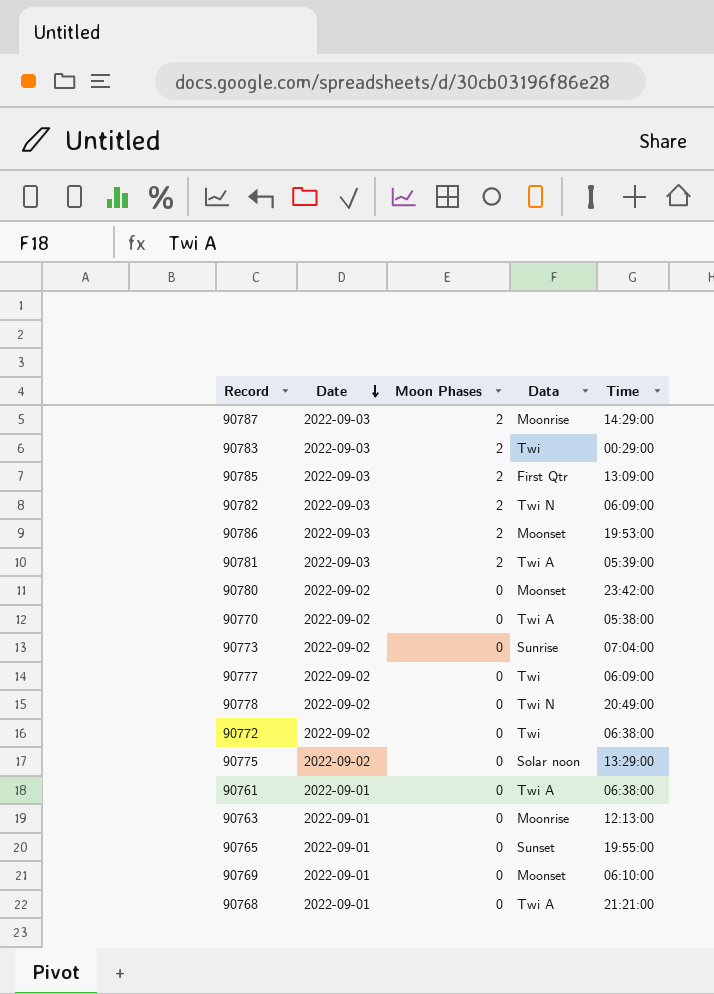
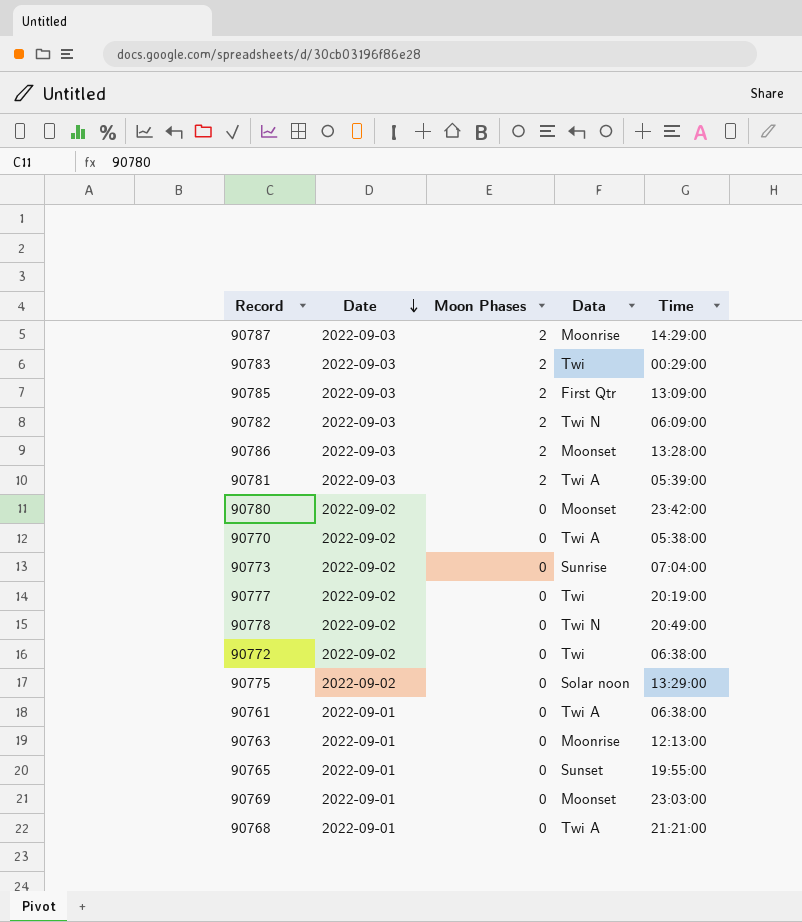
90786 | Time: 19:53:00 -> 13:28:00
90777 | Time: 06:09:00 -> 20:19:00
90769 | Time: 06:10:00 -> 23:03:00

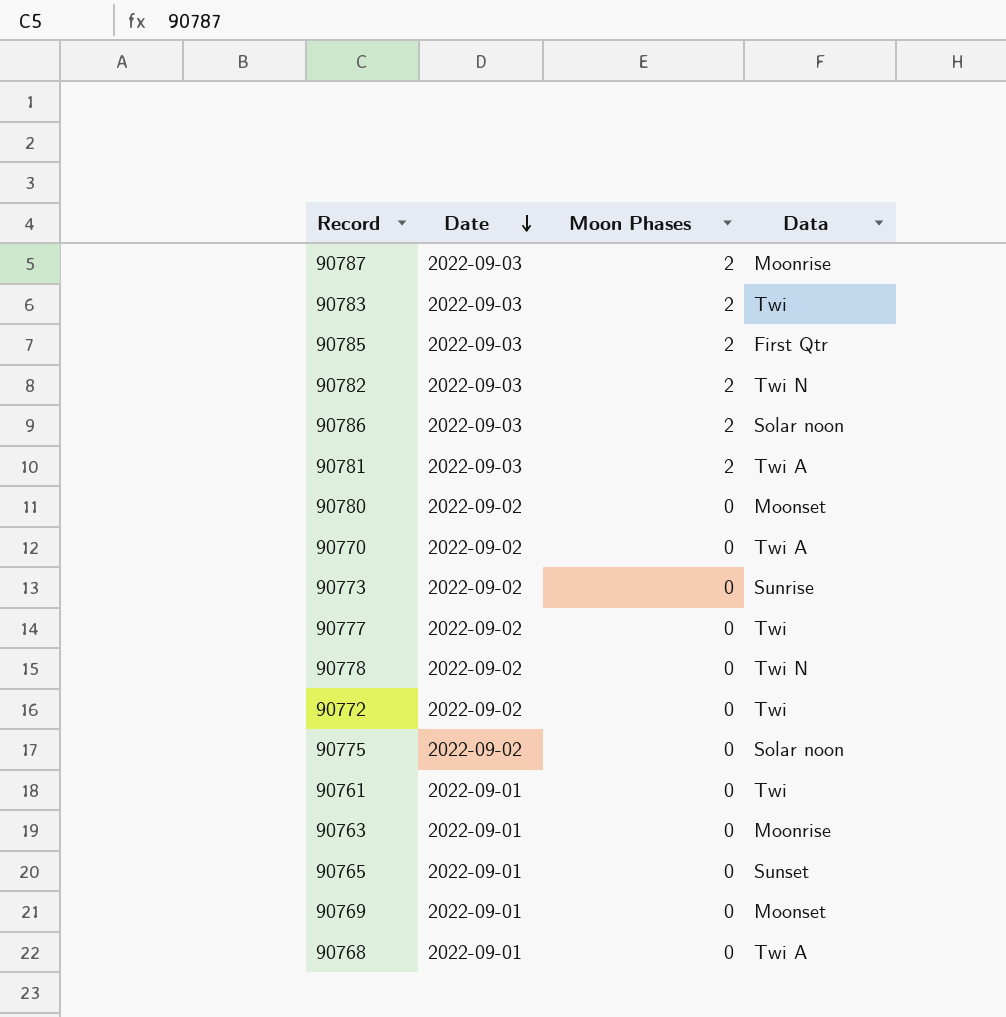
column Time | position: 5 -> none
90786 | Data: Moonset -> Solar noon
90761 | Data: Twi A -> Twi

